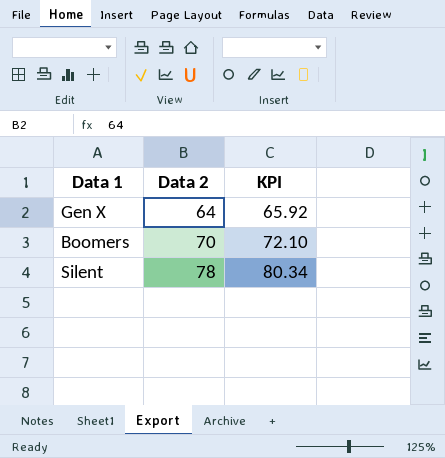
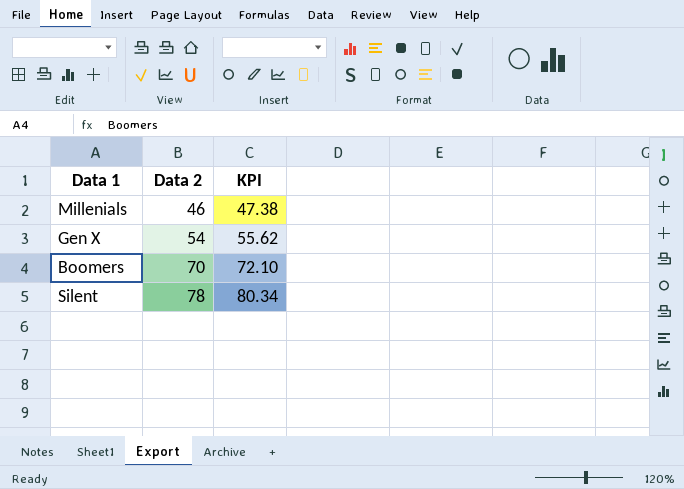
row Millenials: none -> 46 | 47.38
Gen X | Data 2: 64 -> 54
Gen X | KPI: 65.92 -> 55.62

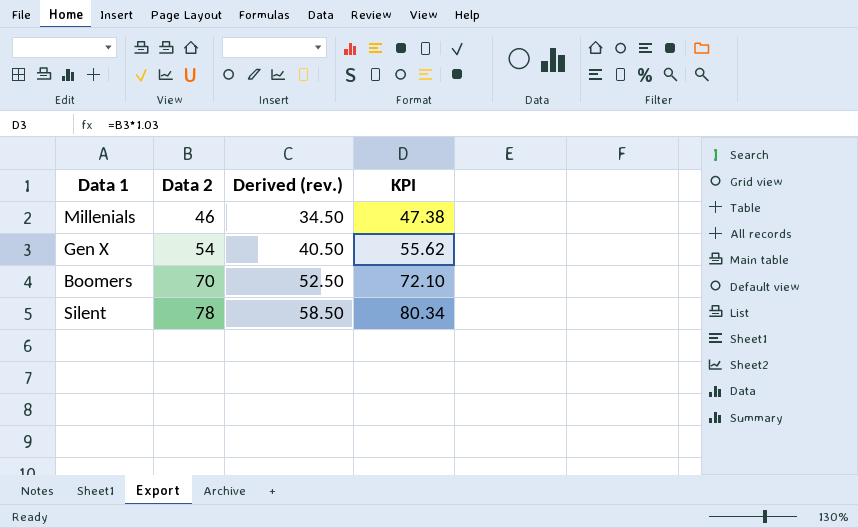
column Derived (rev.) | formula: none -> [Data 2] * 0.75

